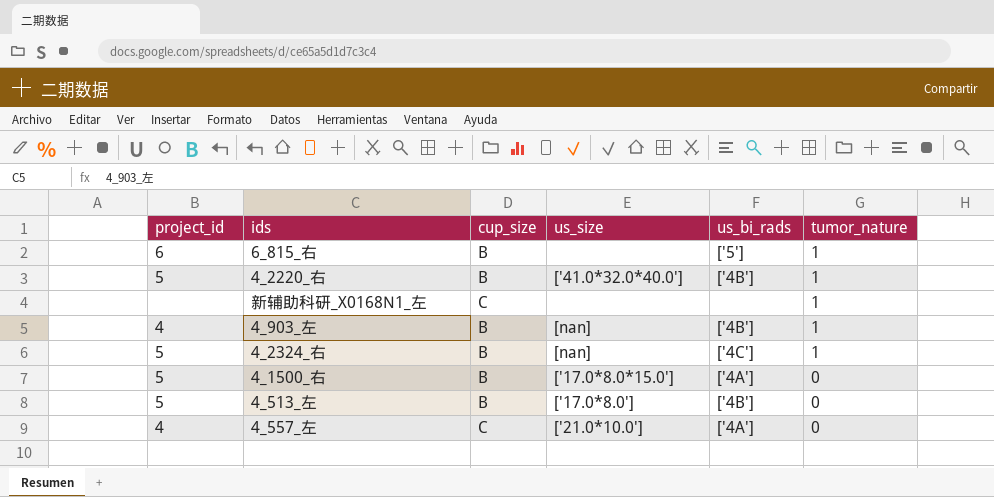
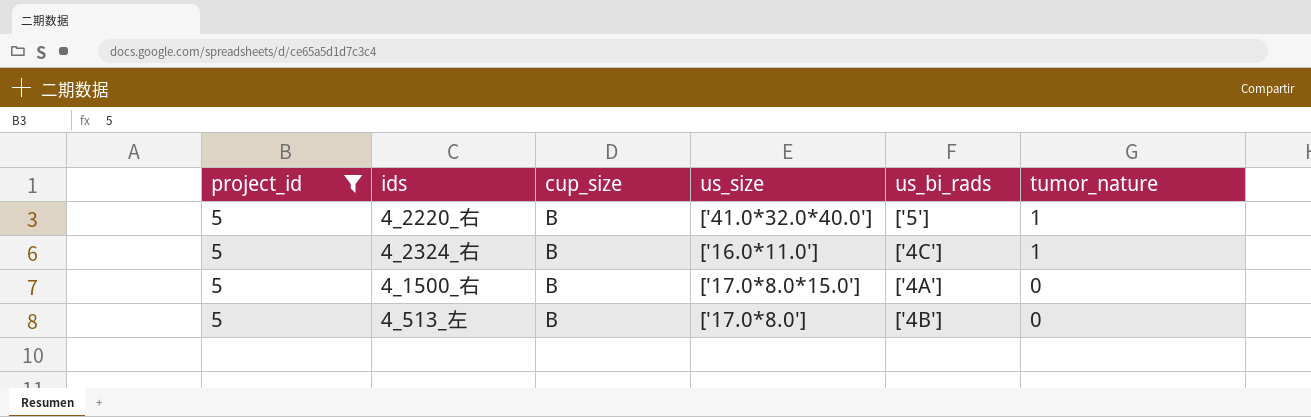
filter: none -> project_id = 5
4_2220_右 | us_bi_rads: ['4B'] -> ['5']
4_2324_右 | us_size: [nan] -> ['16.0*11.0']

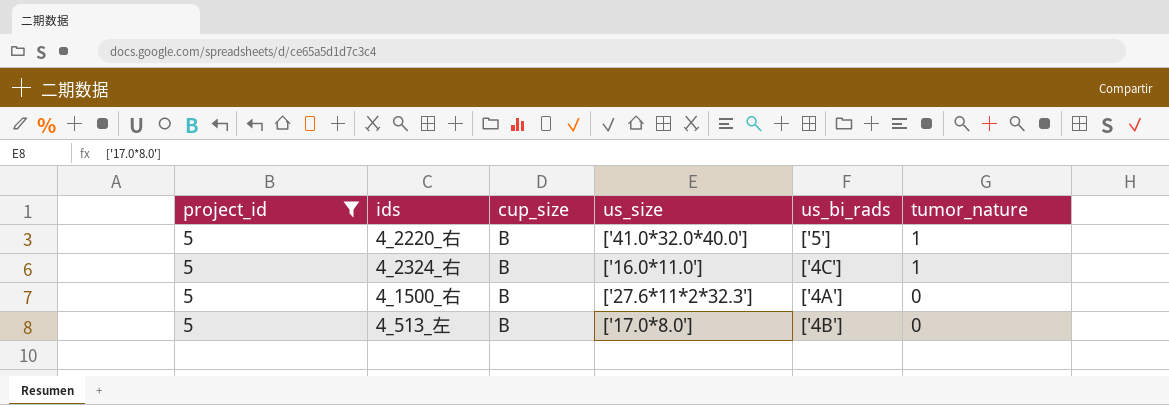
4_1500_右 | us_size: ['17.0*8.0*15.0'] -> ['27.6*11*2*32.3']

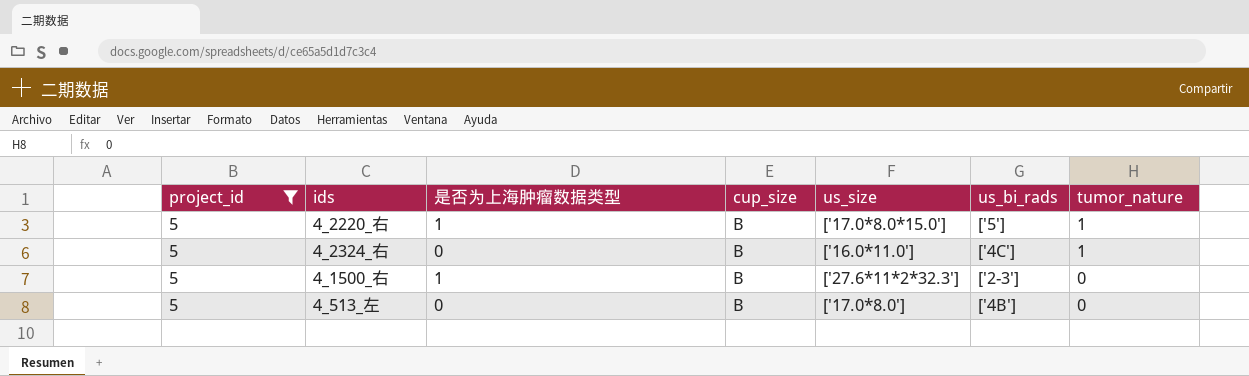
column 是否为上海肿瘤数据类型 | position: none -> 3
4_2220_右 | us_size: ['41.0*32.0*40.0'] -> ['17.0*8.0*15.0']
4_1500_右 | us_bi_rads: ['4A'] -> ['2-3']

